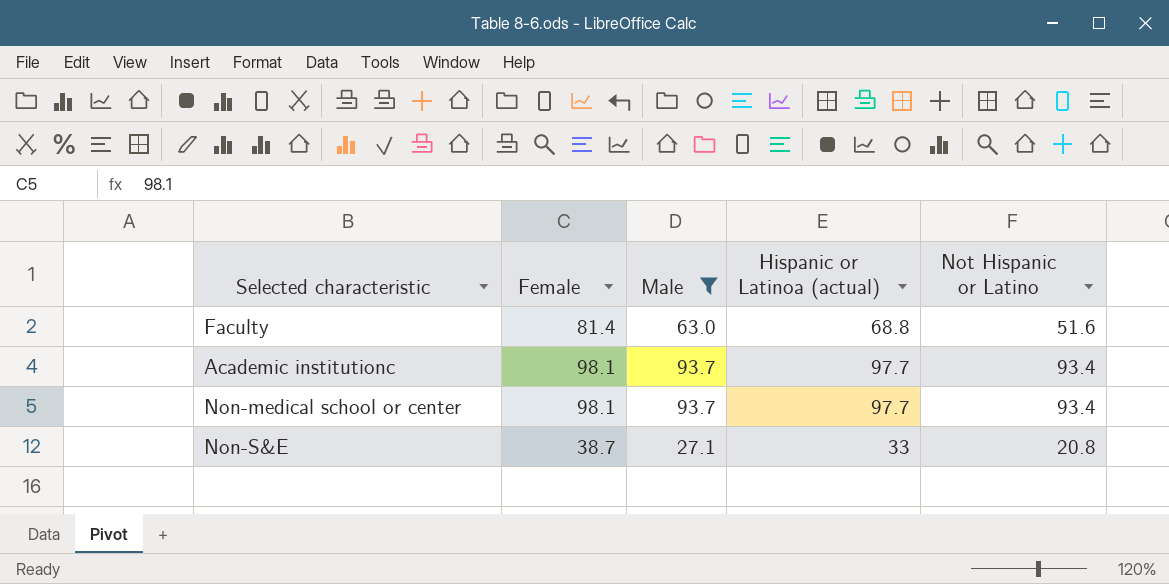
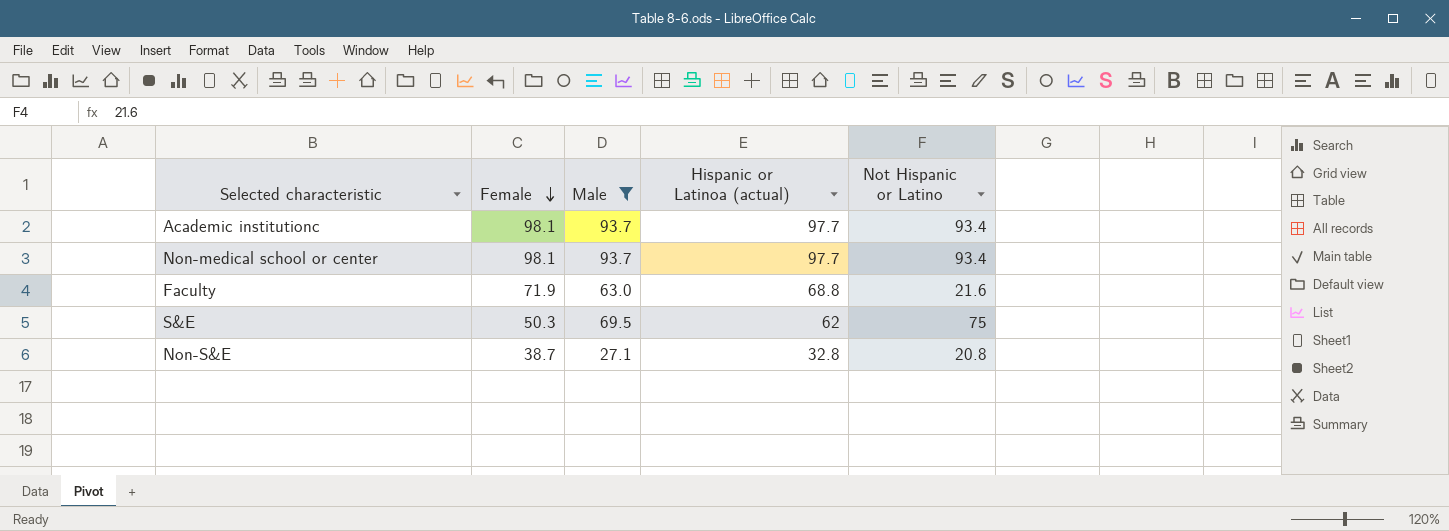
row order: none -> Female descending
Faculty | Female: 81.4 -> 71.9
Faculty | Not Hispanic or Latino: 51.6 -> 21.6
row S&E: none -> 50.3 | 69.5 | 62 | 75
Non-S&E | Hispanic or Latinoa (actual): 33 -> 32.8

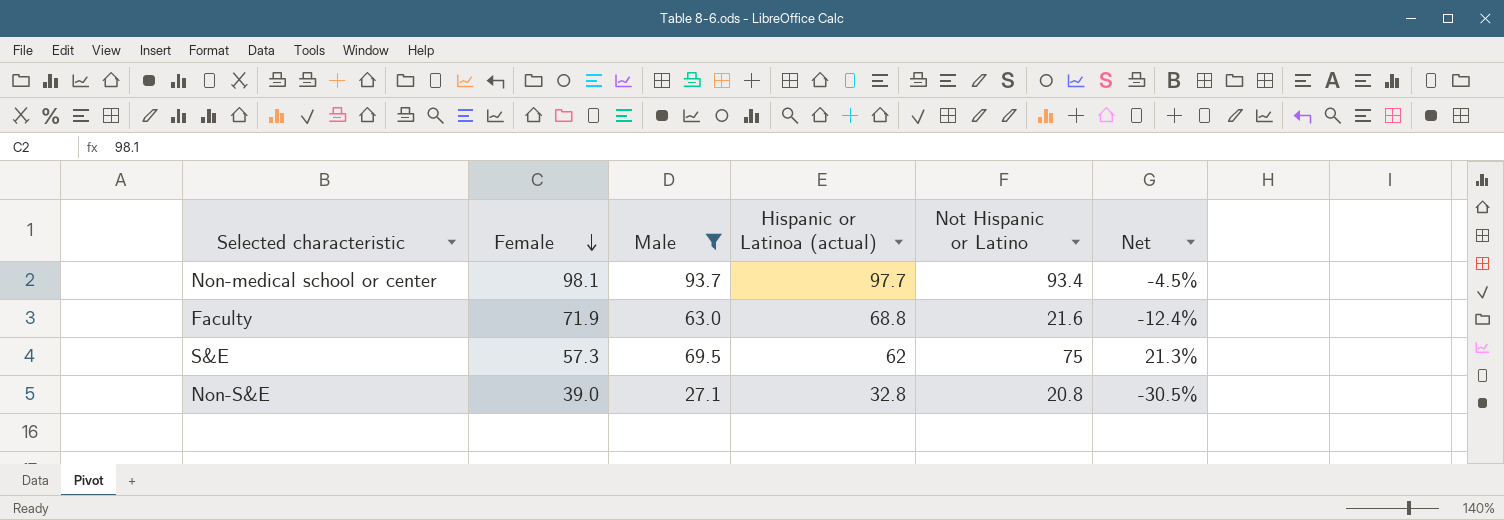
column Net | formula: none -> ([Male] - [Female]) / [Female]
row Academic institutionc: 98.1 | 93.7 | 97.7 | 93.4 -> none
S&E | Female: 50.3 -> 57.3
Non-S&E | Female: 38.7 -> 39.0

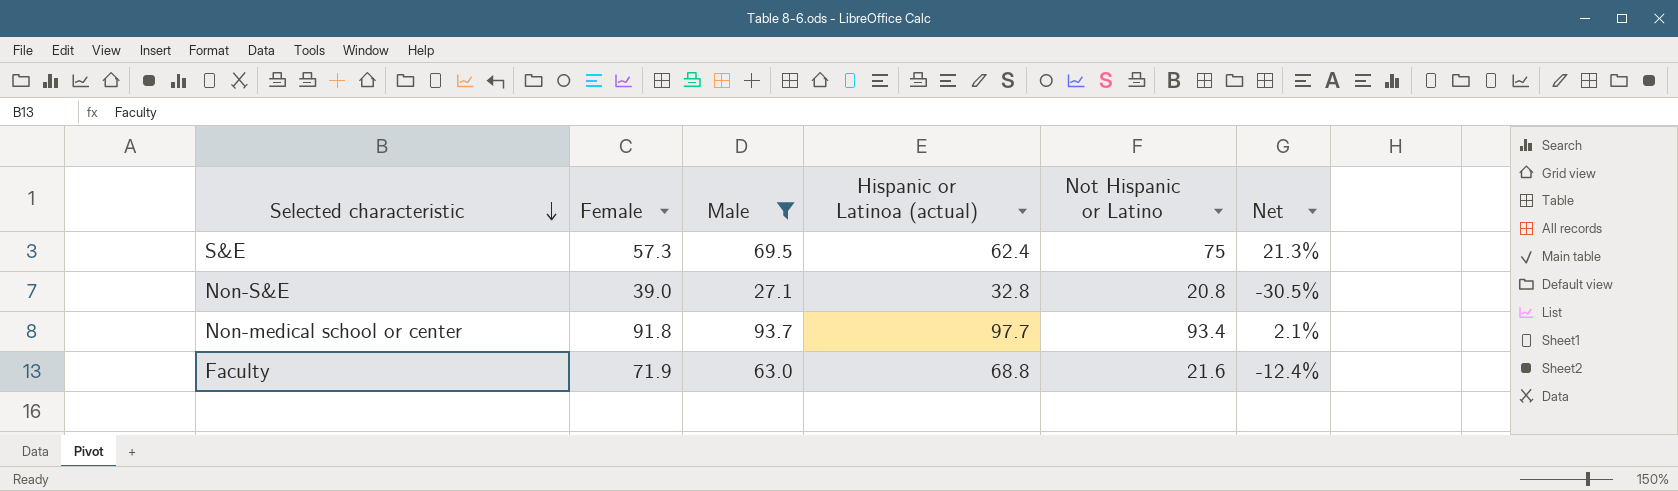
row order: Female descending -> Selected characteristic descending
S&E | Hispanic or Latinoa (actual): 62 -> 62.4
Non-medical school or center | Female: 98.1 -> 91.8
Non-medical school or center | Net: -4.5% -> 2.1%

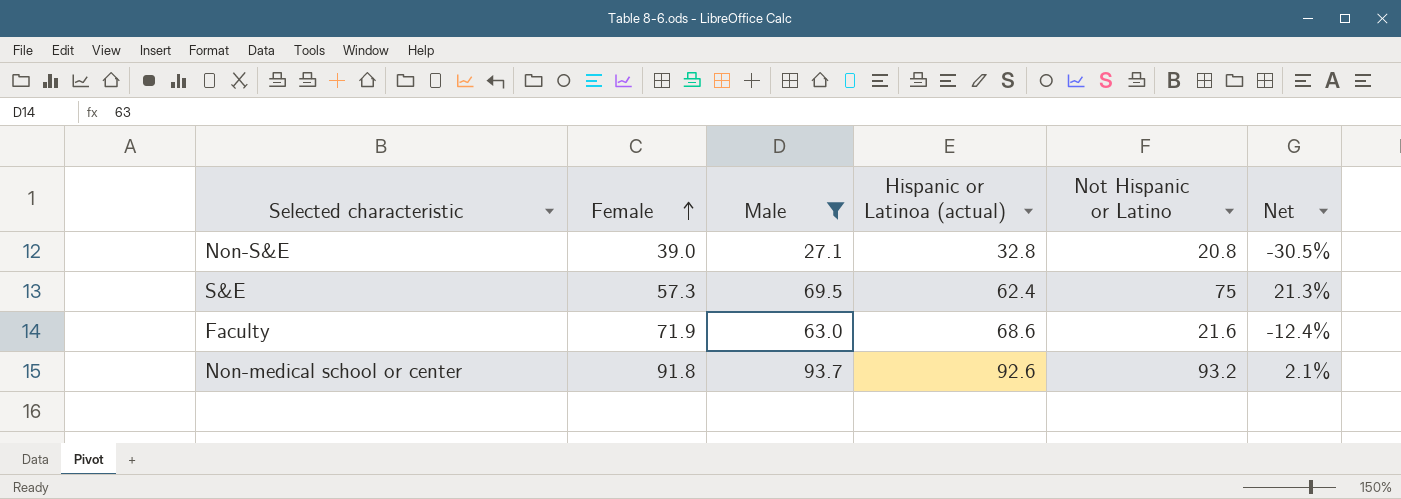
row order: Selected characteristic descending -> Female ascending
Faculty | Hispanic or Latinoa (actual): 68.8 -> 68.6
Non-medical school or center | Hispanic or Latinoa (actual): 97.7 -> 92.6
Non-medical school or center | Not Hispanic or Latino: 93.4 -> 93.2

